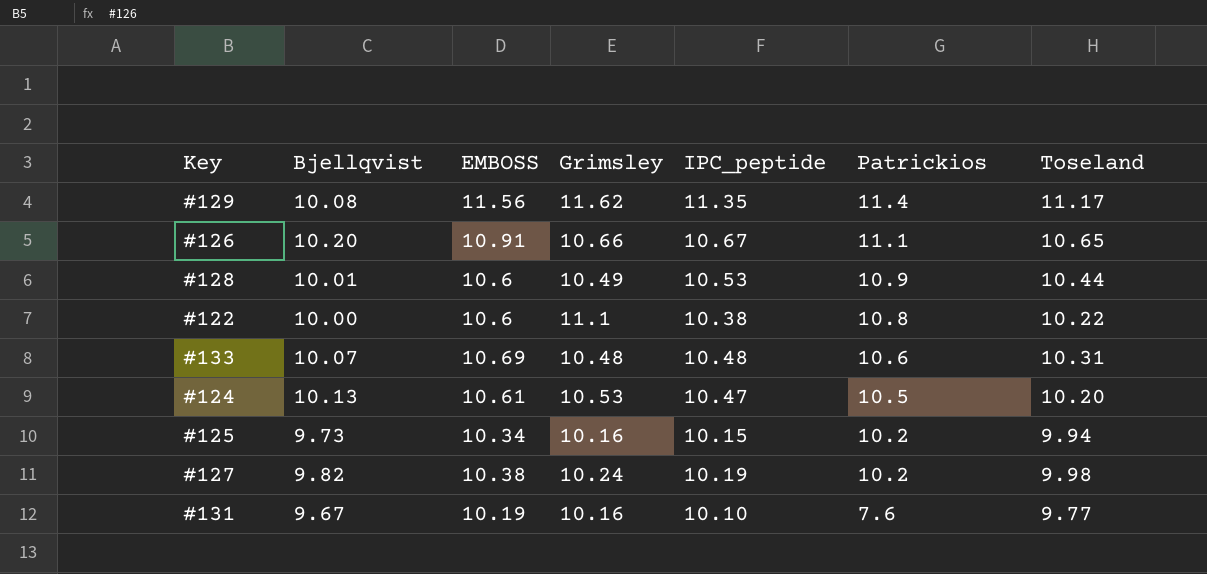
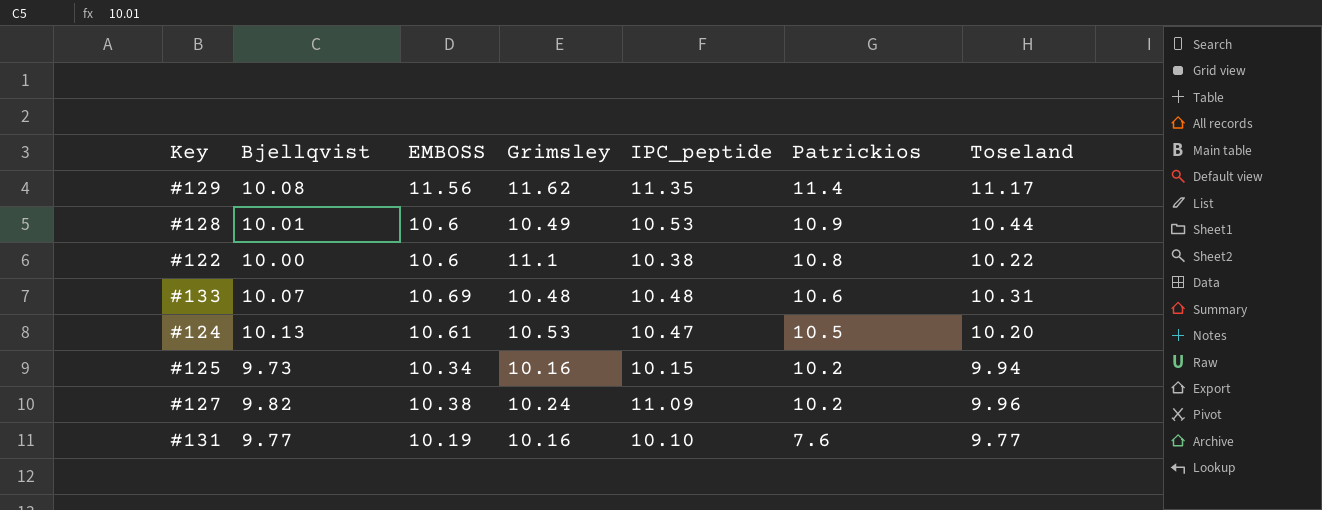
row #126: 10.20 | 10.91 | 10.66 | 10.67 | 11.1 | 10.65 -> none
#127 | IPC_peptide: 10.19 -> 11.09
#127 | Toseland: 9.98 -> 9.96
#131 | Bjellqvist: 9.67 -> 9.77

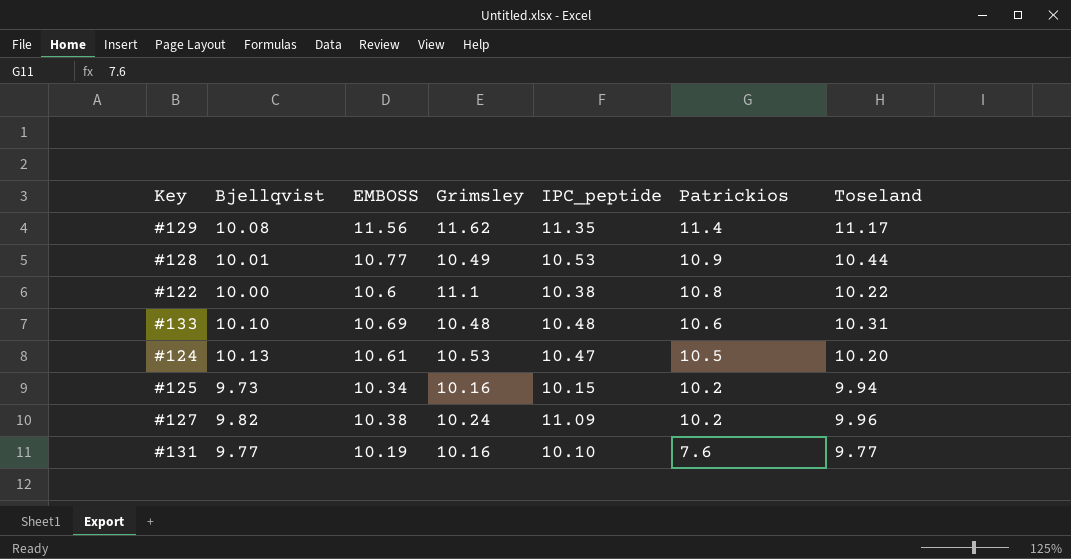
#128 | EMBOSS: 10.6 -> 10.77
#133 | Bjellqvist: 10.07 -> 10.10

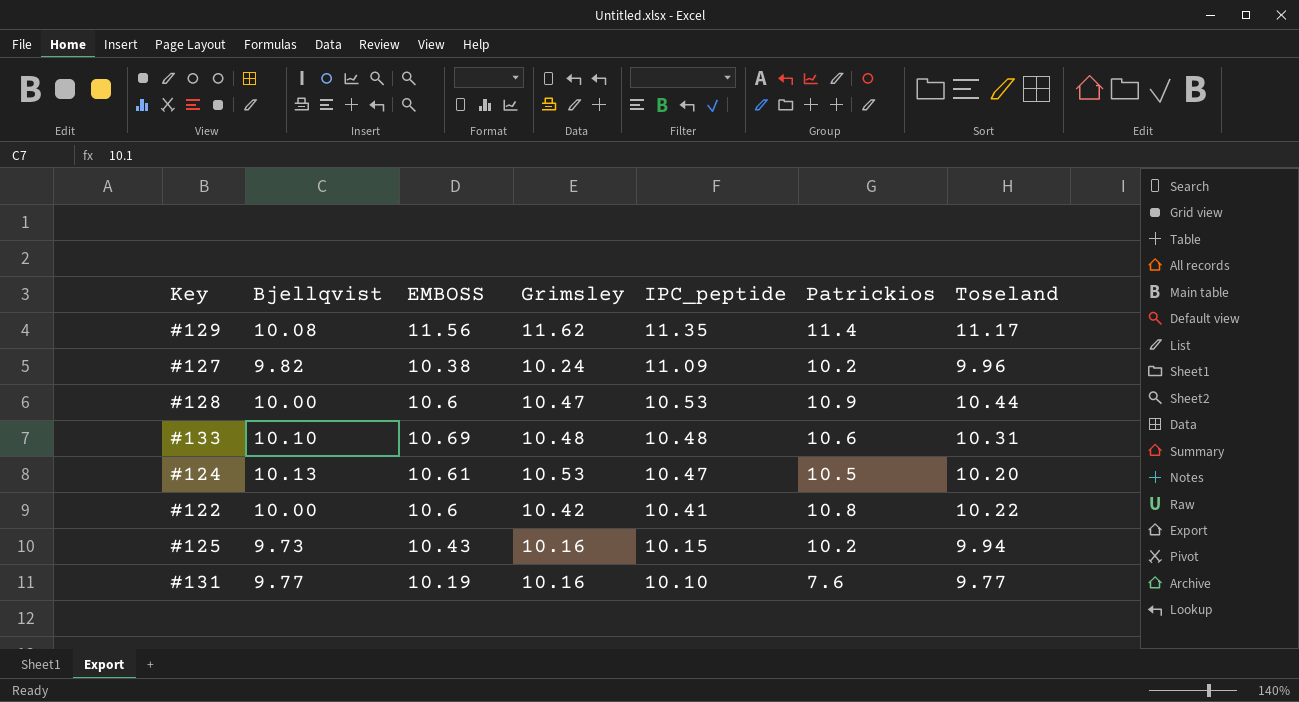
row order: Patrickios descending -> IPC_peptide descending
#128 | Bjellqvist: 10.01 -> 10.00
#128 | EMBOSS: 10.77 -> 10.6
#128 | Grimsley: 10.49 -> 10.47
#122 | Grimsley: 11.1 -> 10.42
#122 | IPC_peptide: 10.38 -> 10.41
#125 | EMBOSS: 10.34 -> 10.43

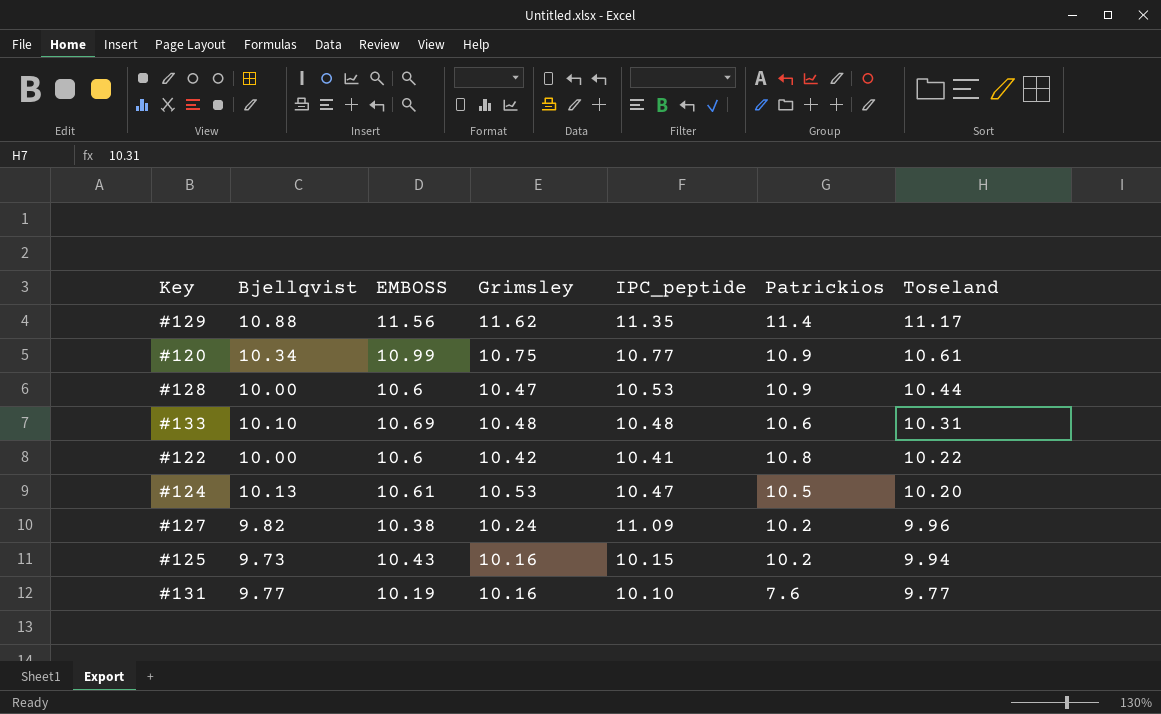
row order: IPC_peptide descending -> Toseland descending
#129 | Bjellqvist: 10.08 -> 10.88
row #120: none -> 10.34 | 10.99 | 10.75 | 10.77 | 10.9 | 10.61

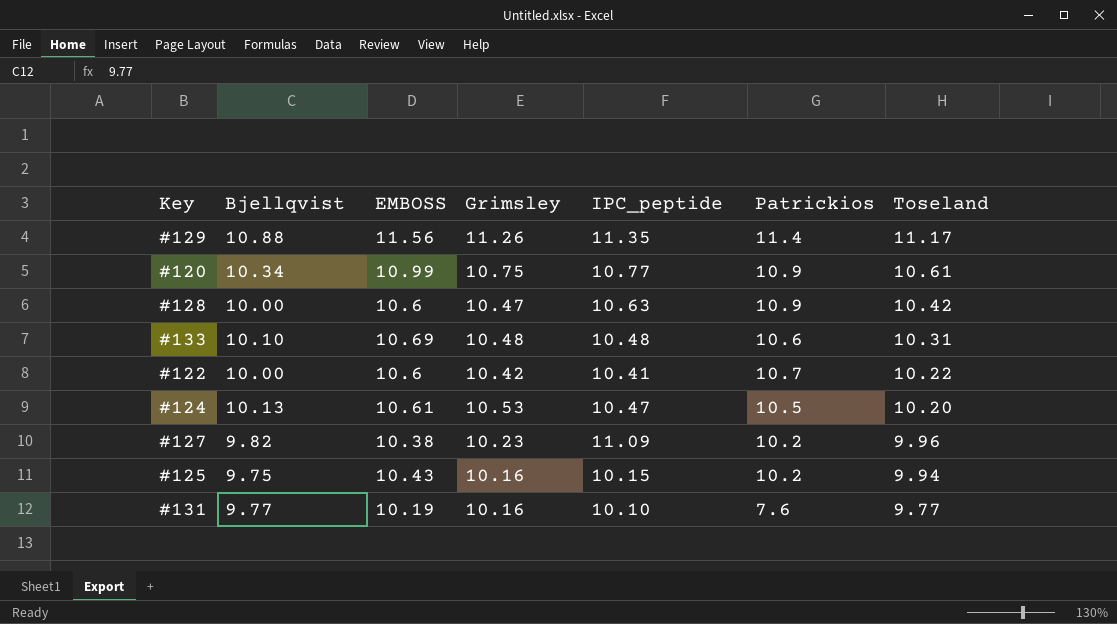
#129 | Grimsley: 11.62 -> 11.26
#128 | IPC_peptide: 10.53 -> 10.63
#128 | Toseland: 10.44 -> 10.42
#122 | Patrickios: 10.8 -> 10.7
#127 | Grimsley: 10.24 -> 10.23
#125 | Bjellqvist: 9.73 -> 9.75

